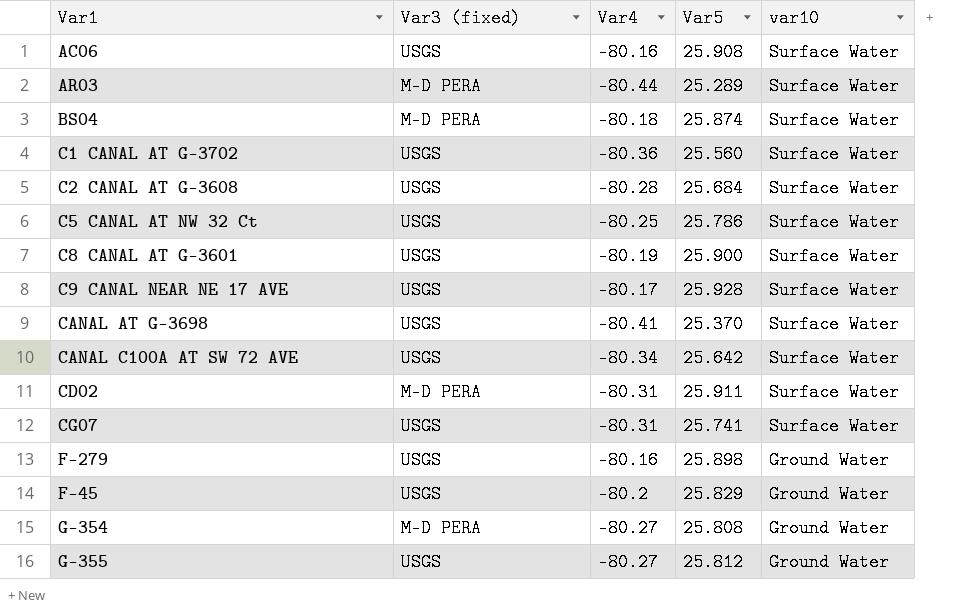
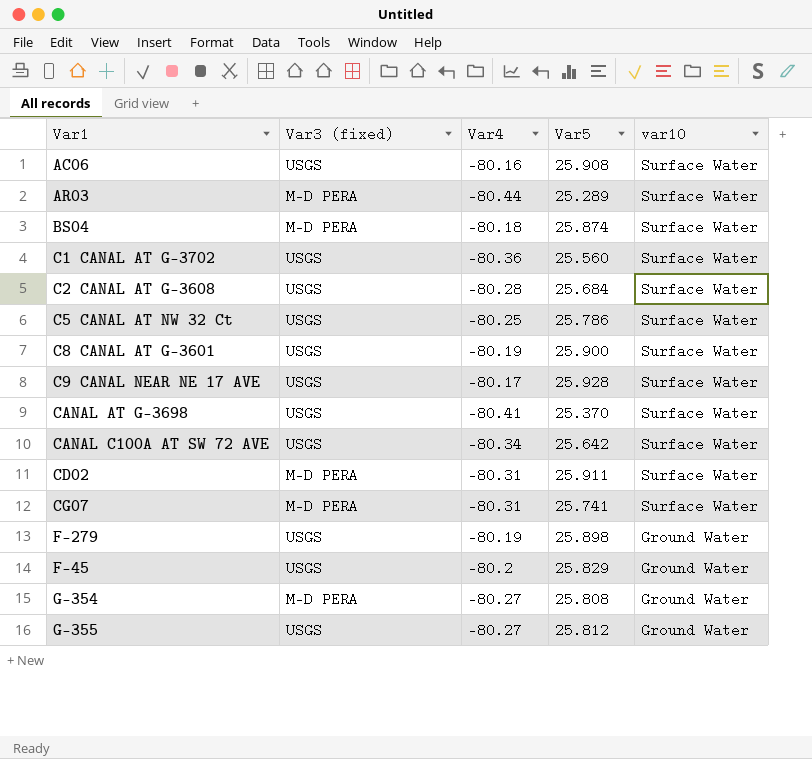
CG07 | Var3 (fixed): USGS -> M-D PERA
F-279 | Var4: -80.16 -> -80.19

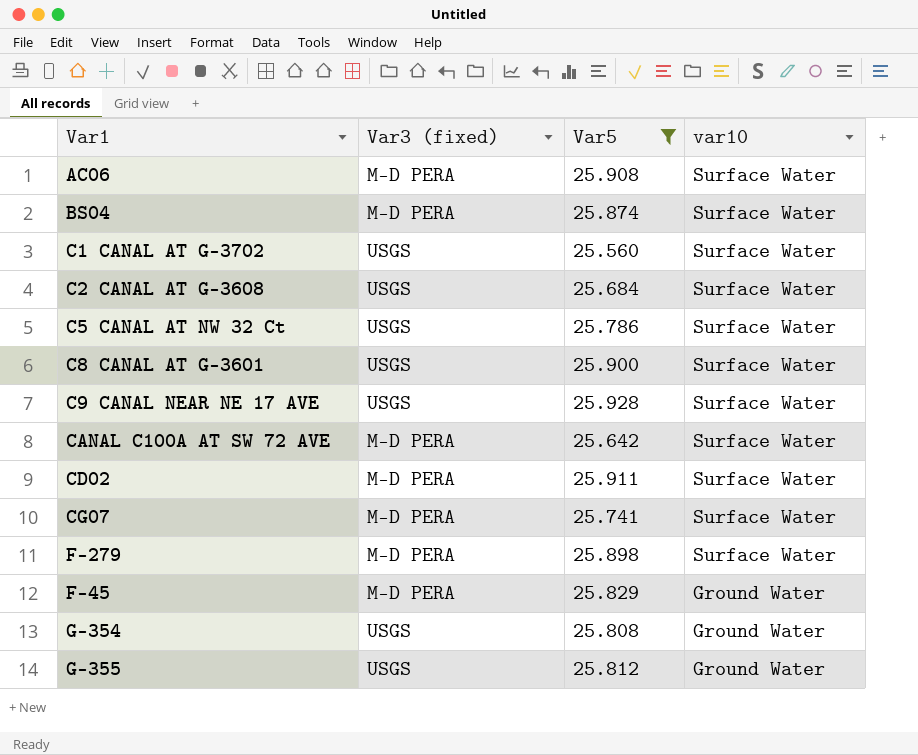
filter: none -> Var5 >= 25.560
column Var4 | position: 3 -> none
AC06 | Var3 (fixed): USGS -> M-D PERA
CANAL C100A AT SW 72 AVE | Var3 (fixed): USGS -> M-D PERA
F-279 | Var3 (fixed): USGS -> M-D PERA
F-279 | var10: Ground Water -> Surface Water
F-45 | Var3 (fixed): USGS -> M-D PERA
G-354 | Var3 (fixed): M-D PERA -> USGS

